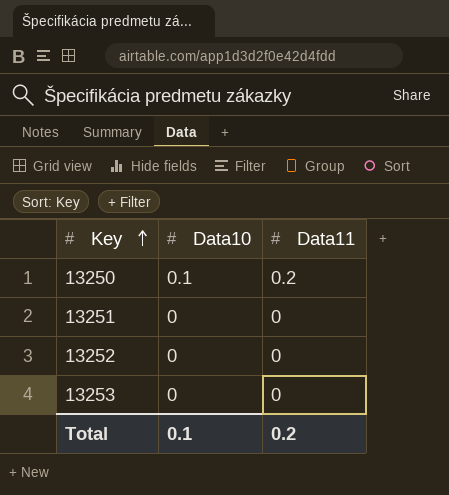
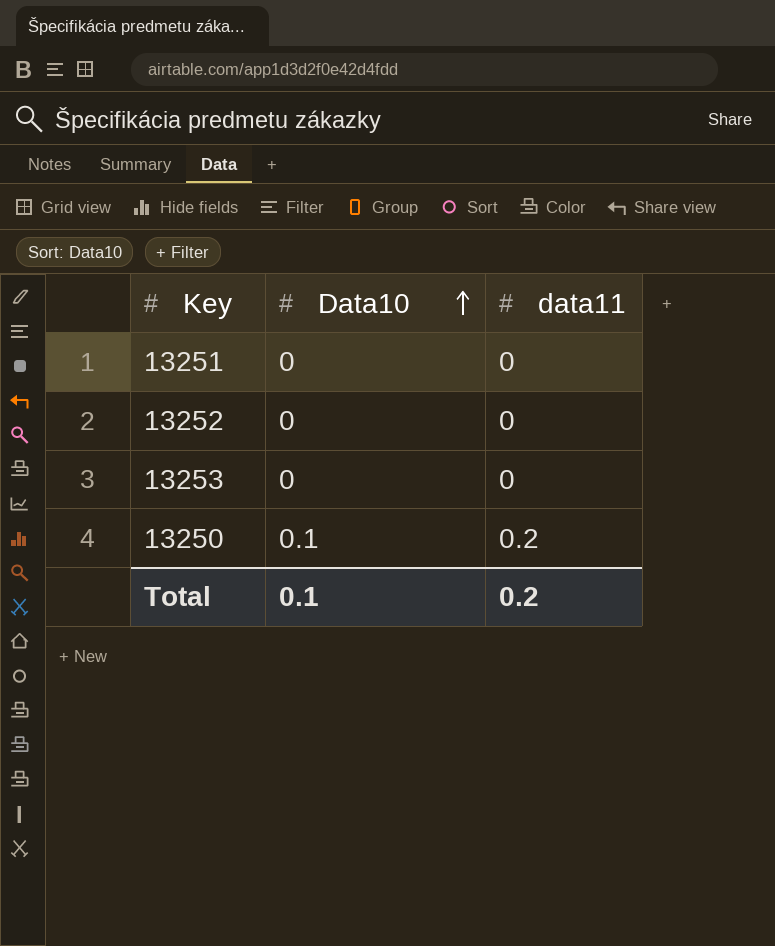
row order: Key ascending -> Data10 ascending
column name: Data11 -> data11

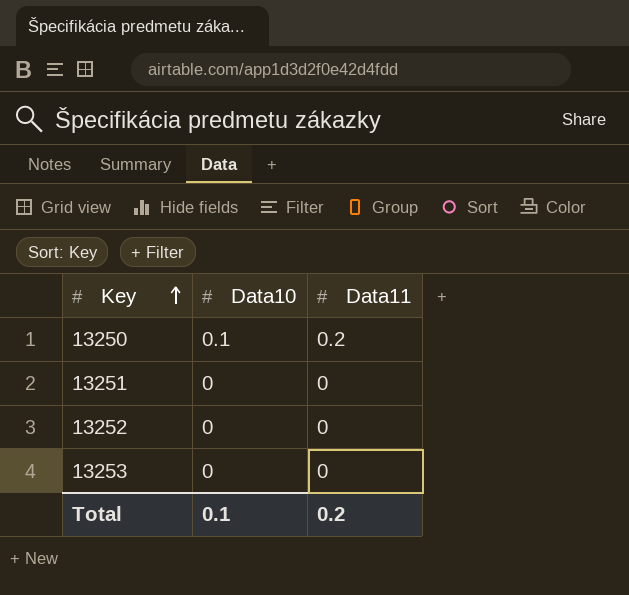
row order: Data10 ascending -> Key ascending
column name: data11 -> Data11

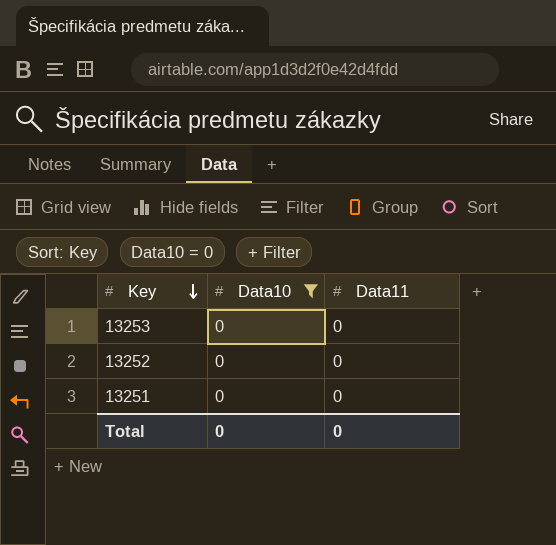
filter: none -> Data10 = 0
row order: Key ascending -> Key descending
Total | Data10: 0.1 -> 0
Total | Data11: 0.2 -> 0

